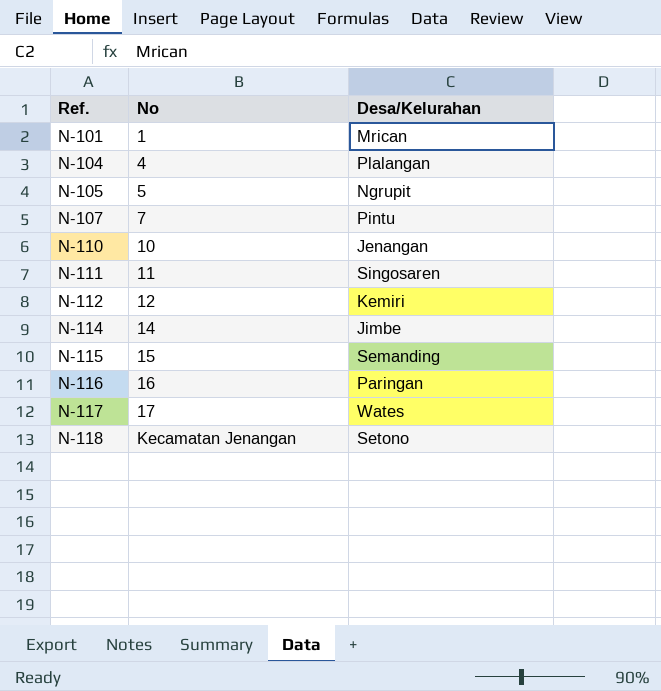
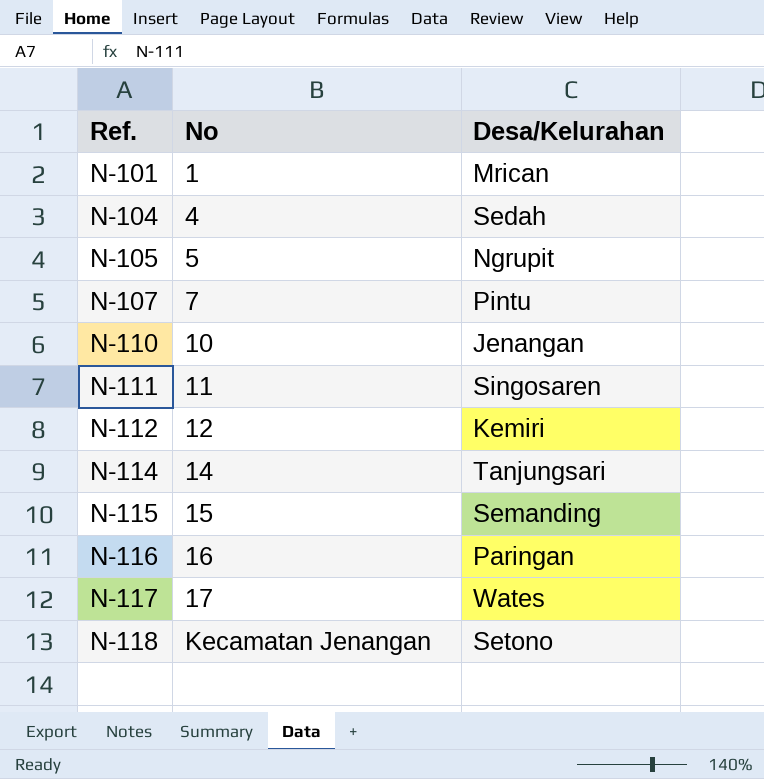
N-104 | Desa/Kelurahan: Plalangan -> Sedah
N-114 | Desa/Kelurahan: Jimbe -> Tanjungsari

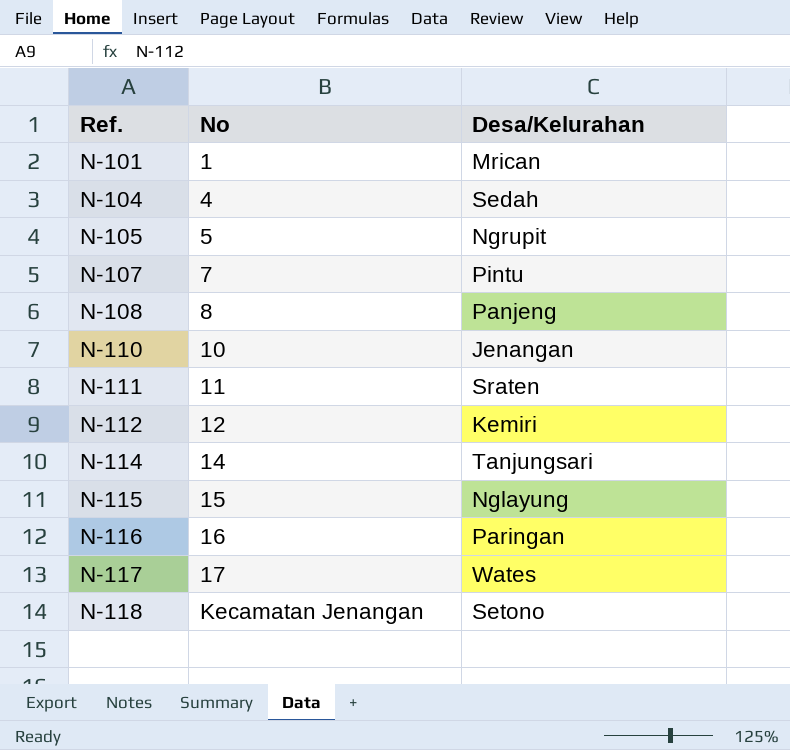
row N-108: none -> 8 | Panjeng
N-111 | Desa/Kelurahan: Singosaren -> Sraten
N-115 | Desa/Kelurahan: Semanding -> Nglayung

